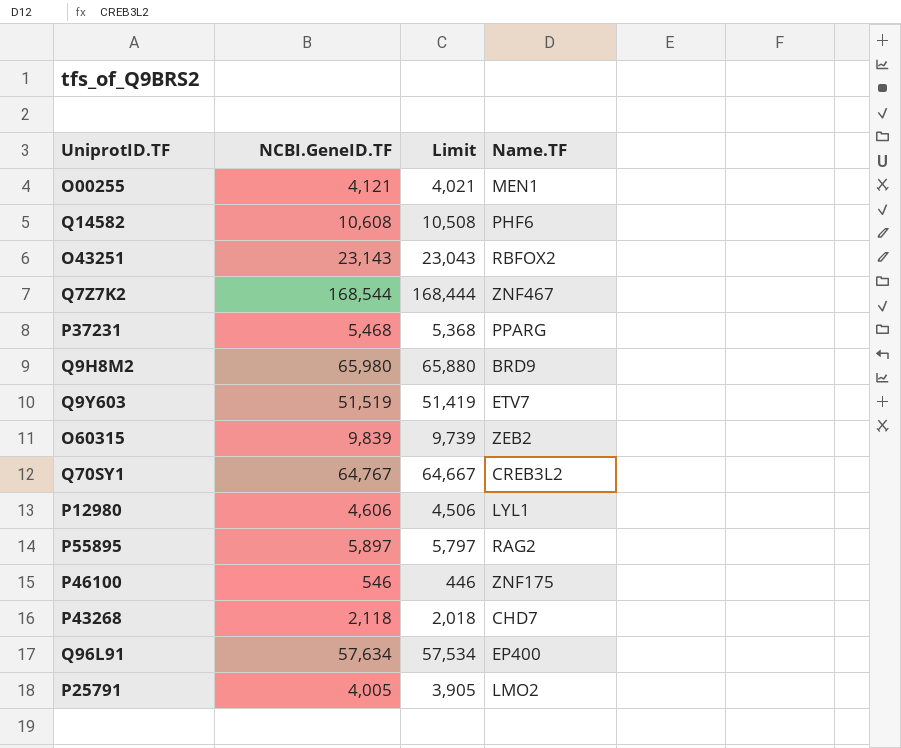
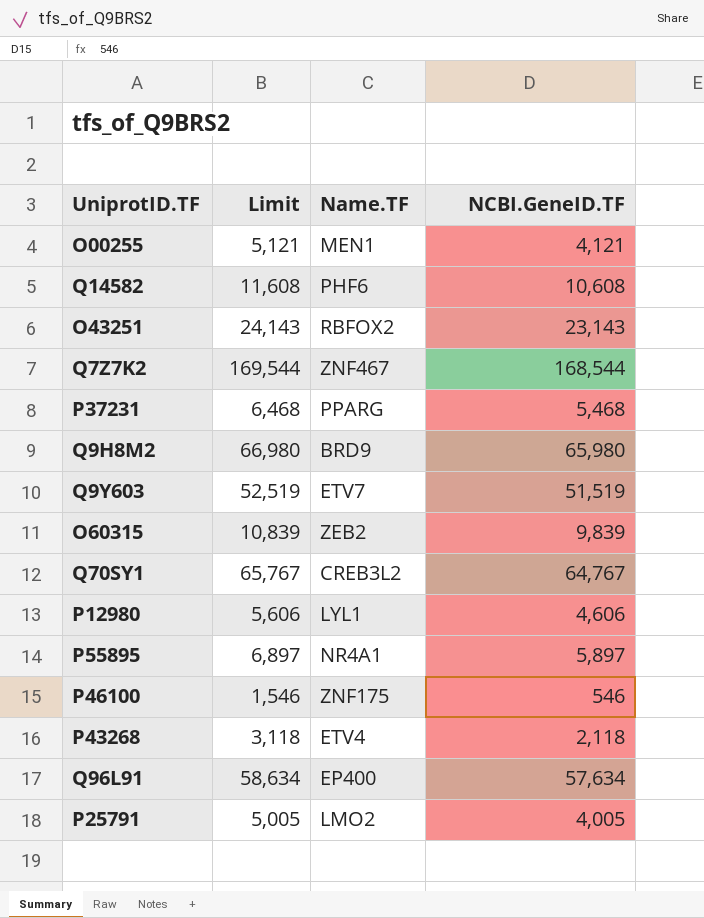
column Limit | formula: [NCBI.GeneID.TF] - 100 -> [NCBI.GeneID.TF] + 1000
column NCBI.GeneID.TF | position: 2 -> 4
P55895 | Name.TF: RAG2 -> NR4A1
P43268 | Name.TF: CHD7 -> ETV4

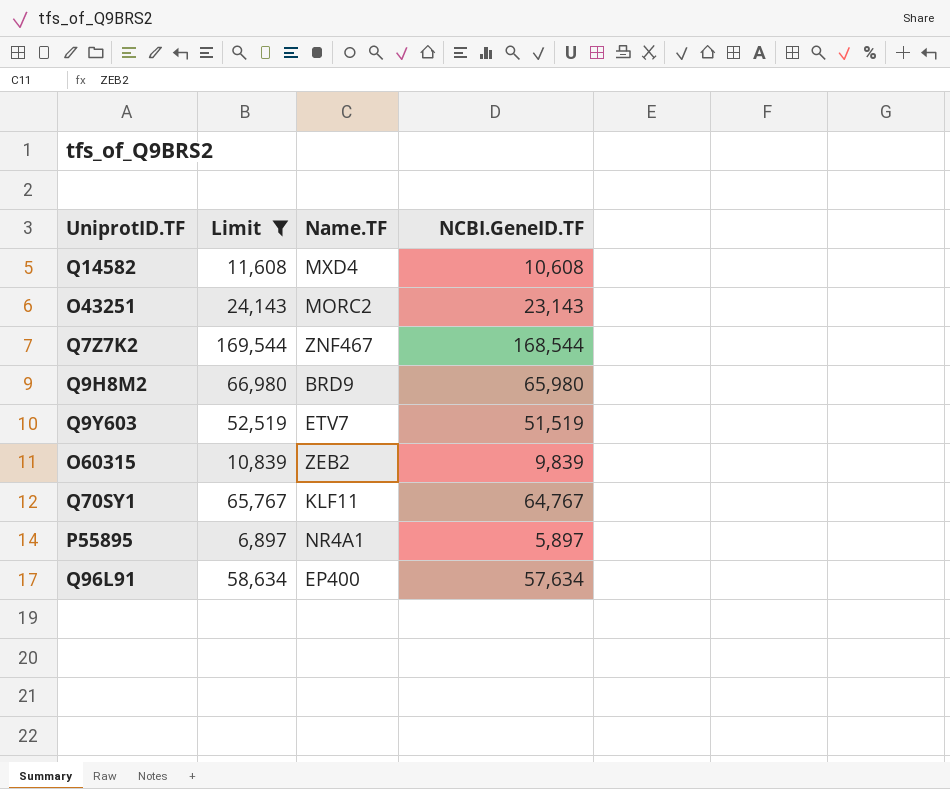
filter: none -> Limit >= 6,897
Q14582 | Name.TF: PHF6 -> MXD4
O43251 | Name.TF: RBFOX2 -> MORC2
Q70SY1 | Name.TF: CREB3L2 -> KLF11

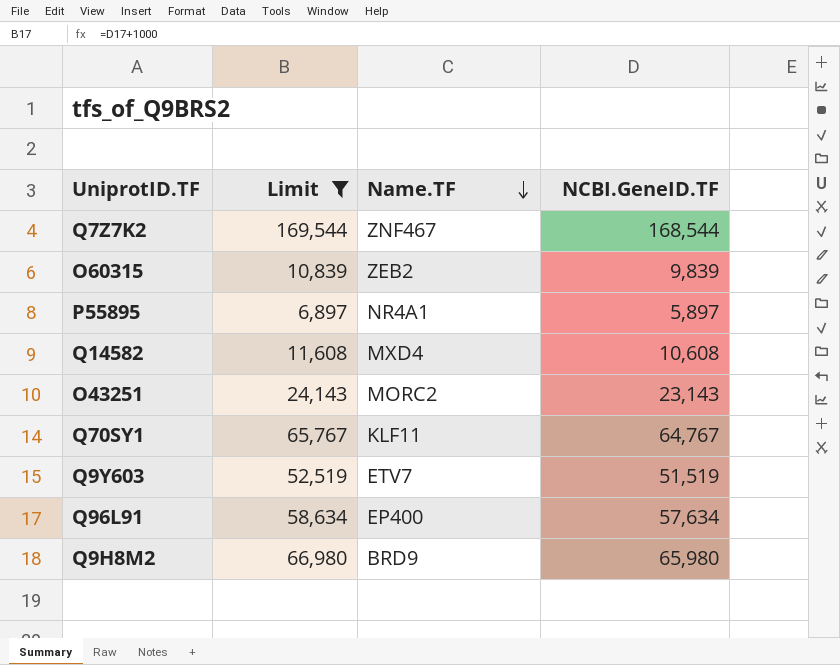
row order: none -> Name.TF descending

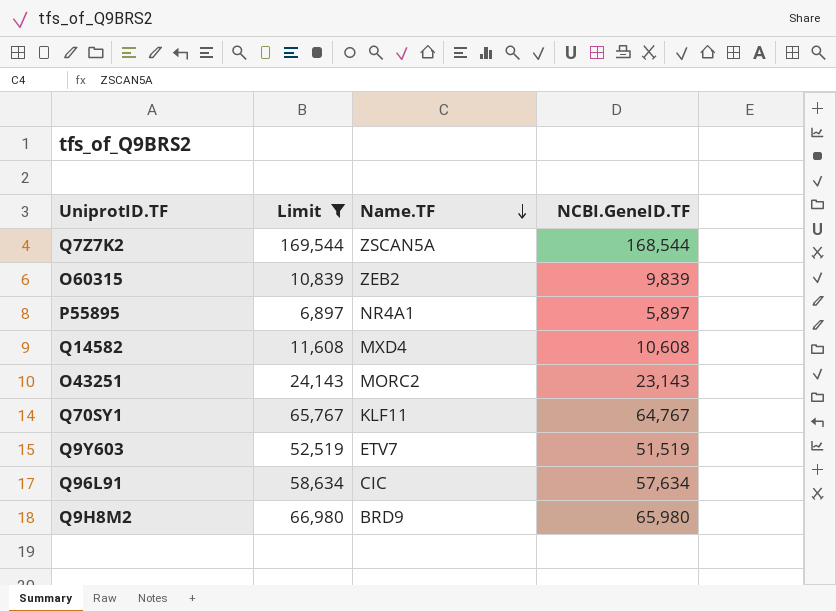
Q7Z7K2 | Name.TF: ZNF467 -> ZSCAN5A
Q96L91 | Name.TF: EP400 -> CIC

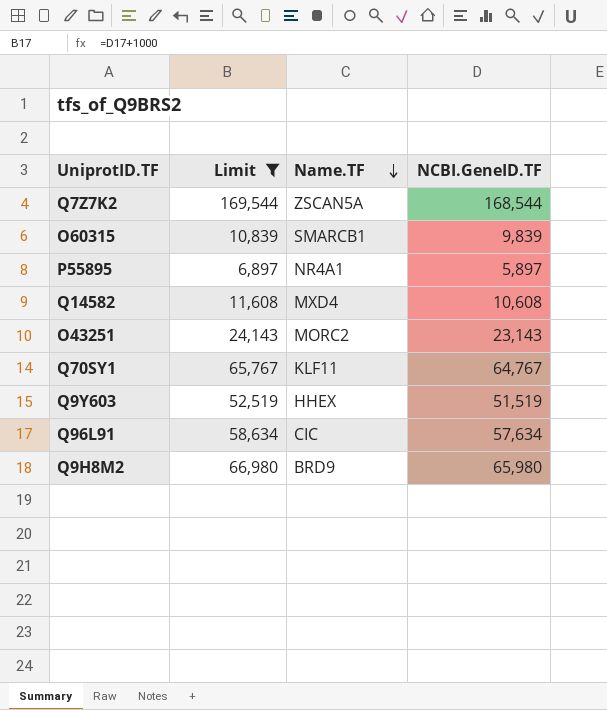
O60315 | Name.TF: ZEB2 -> SMARCB1
Q9Y603 | Name.TF: ETV7 -> HHEX

